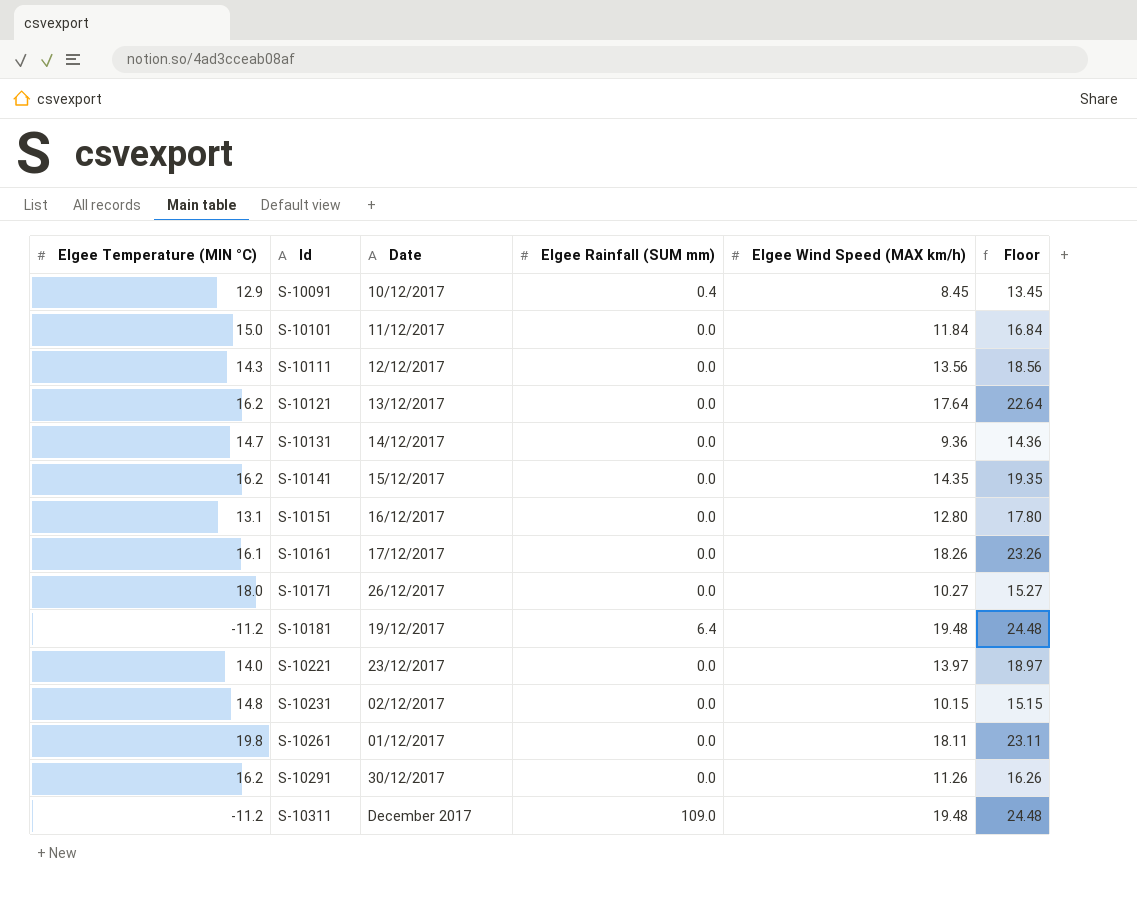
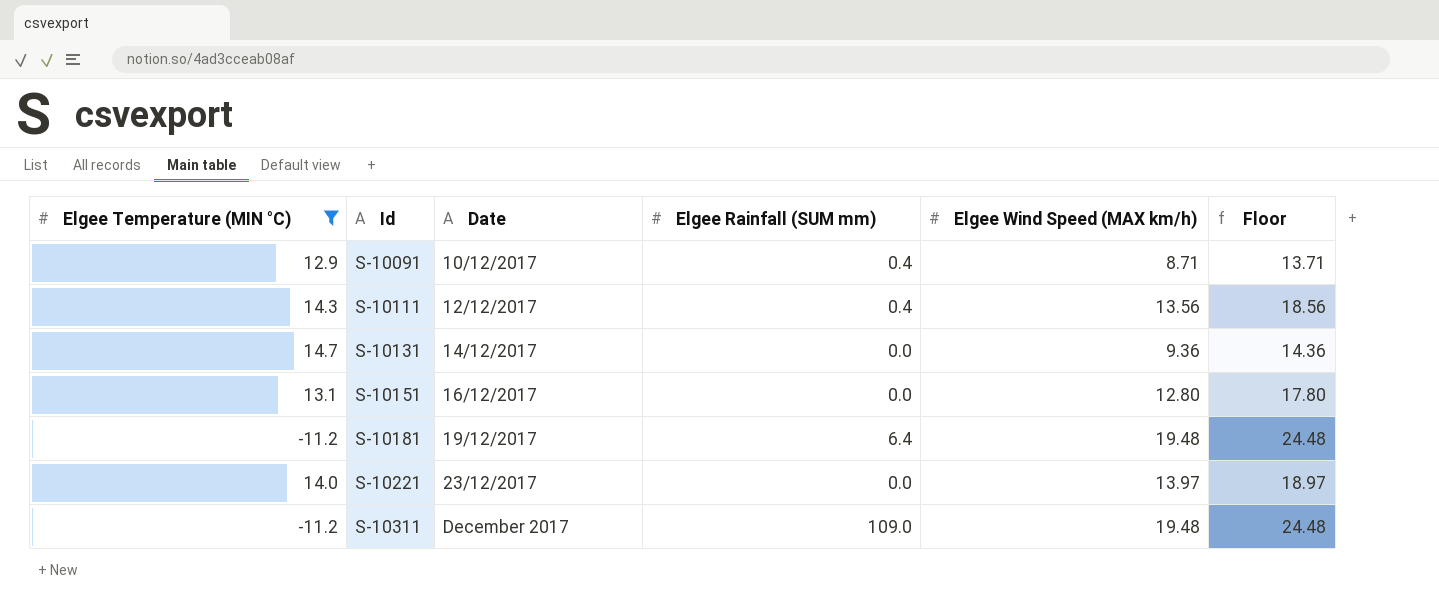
filter: none -> Elgee Temperature (MIN °C) <= 14.7
S-10091 | Elgee Wind Speed (MAX km/h): 8.45 -> 8.71
S-10091 | Floor: 13.45 -> 13.71
S-10111 | Elgee Rainfall (SUM mm): 0.0 -> 0.4

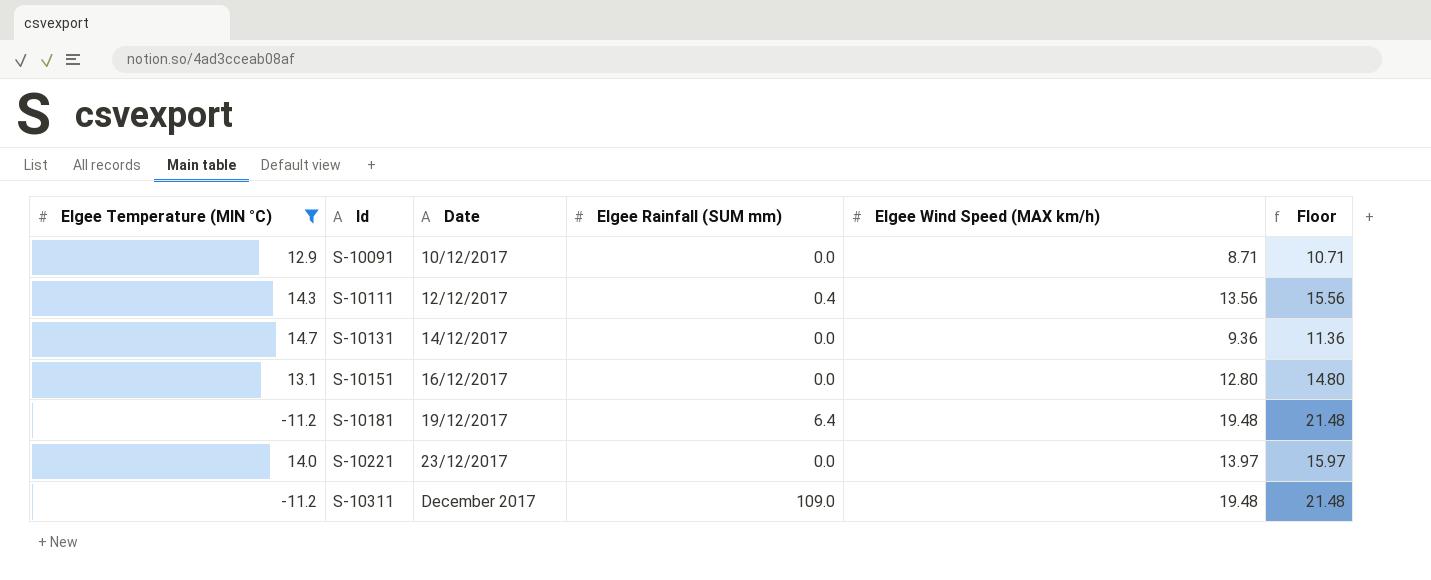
column Floor | formula: [Elgee Wind Speed (MAX km/h)] + 5 -> [Elgee Wind Speed (MAX km/h)] + 2
S-10091 | Elgee Rainfall (SUM mm): 0.4 -> 0.0

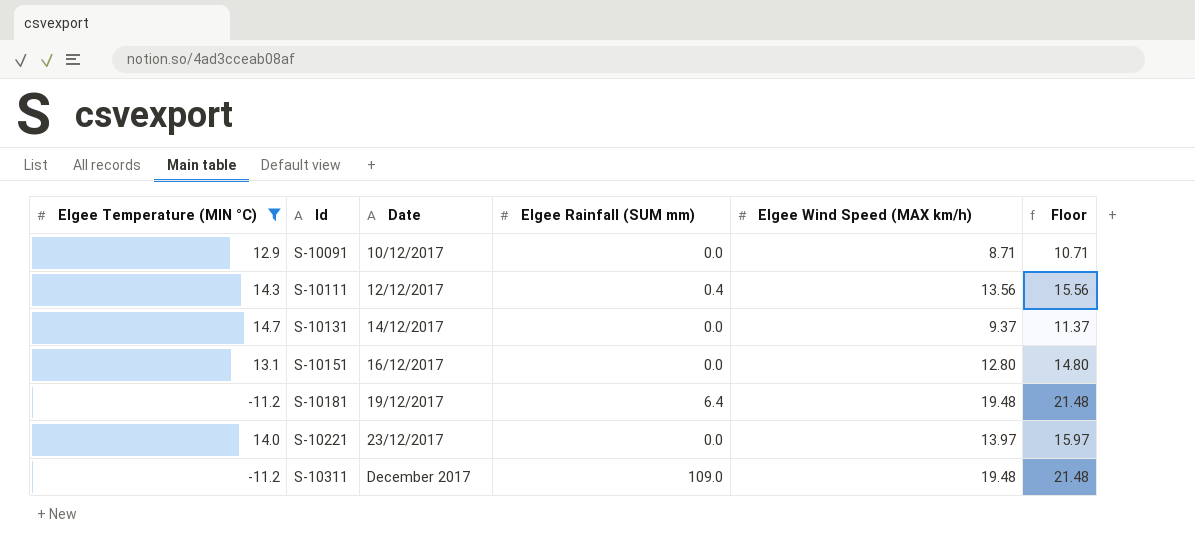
S-10131 | Elgee Wind Speed (MAX km/h): 9.36 -> 9.37
S-10131 | Floor: 11.36 -> 11.37

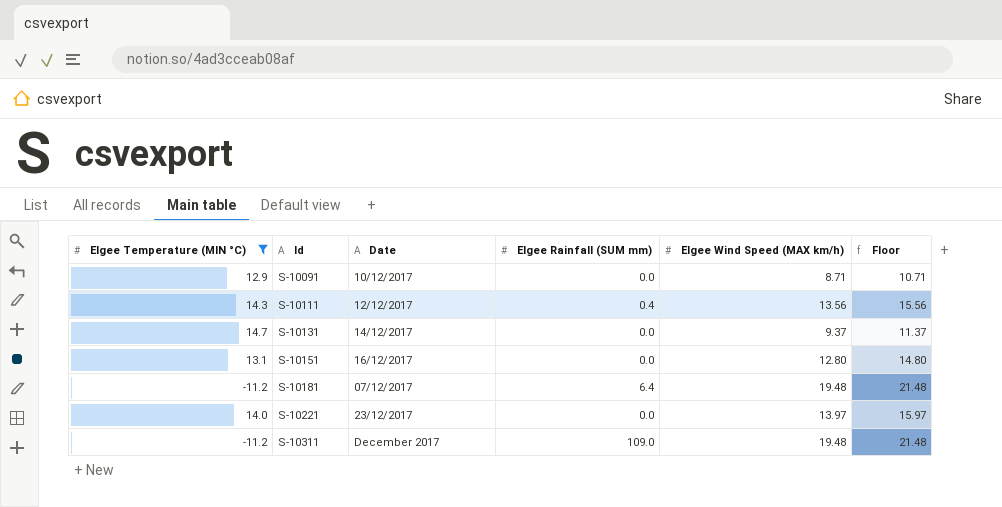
S-10181 | Date: 19/12/2017 -> 07/12/2017

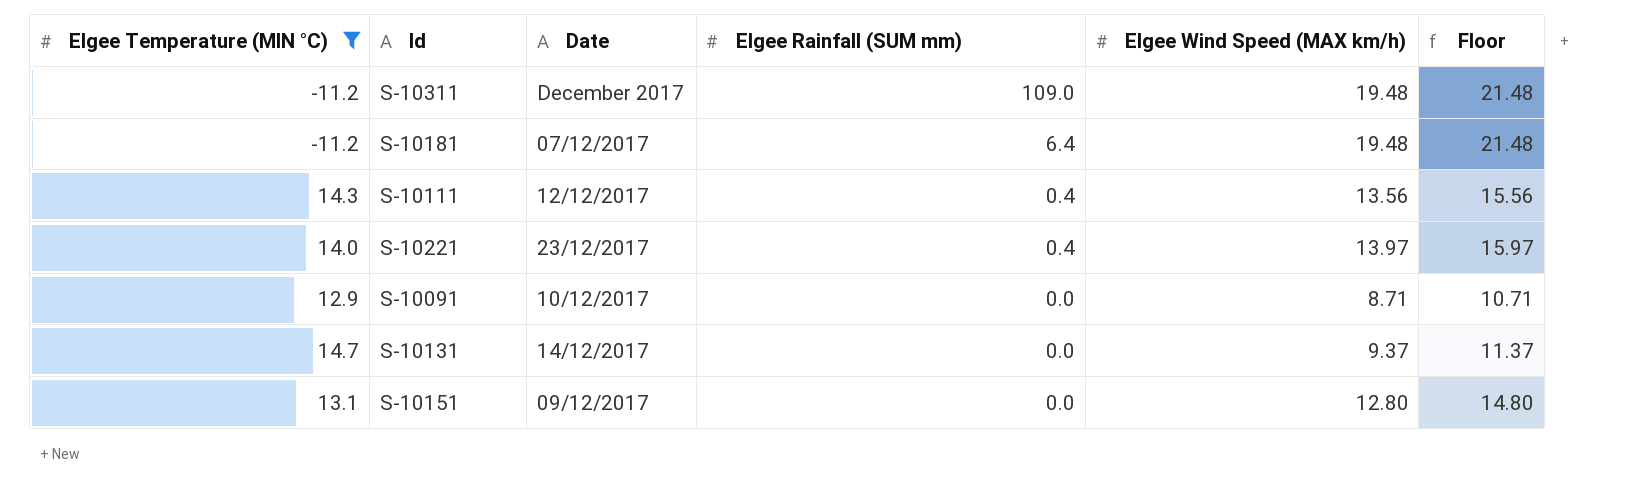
row order: Id ascending -> Elgee Rainfall (SUM mm) descending
S-10221 | Elgee Rainfall (SUM mm): 0.0 -> 0.4
S-10151 | Date: 16/12/2017 -> 09/12/2017

